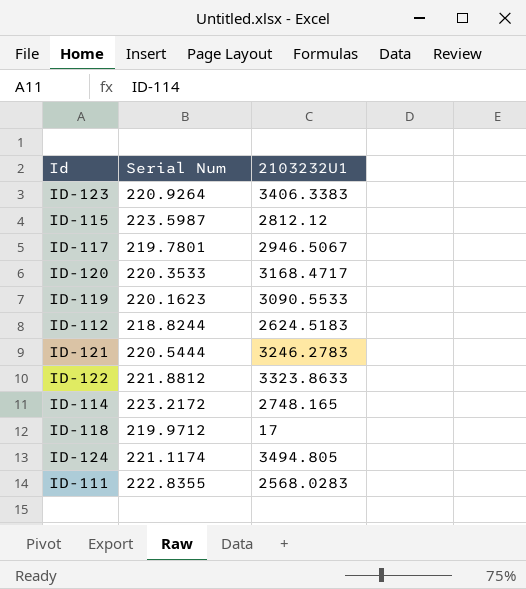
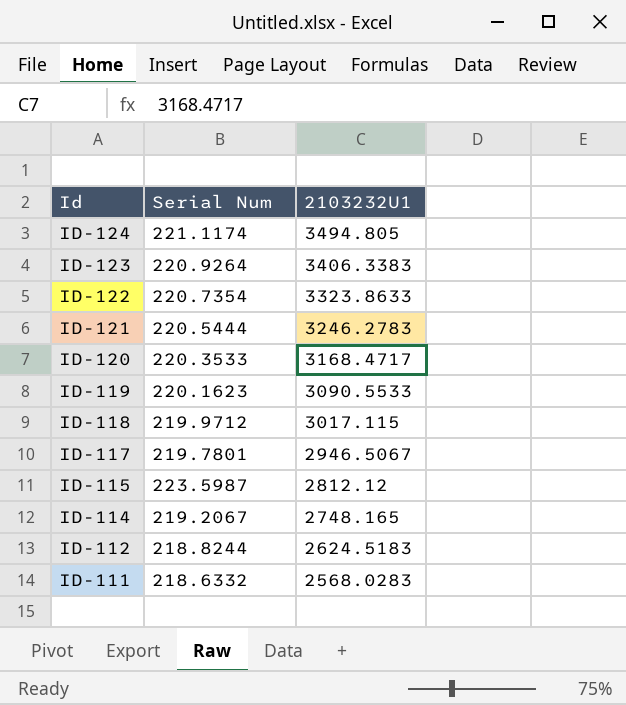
row order: none -> Id descending
ID-122 | Serial Num: 221.8812 -> 220.7354
ID-118 | 2103232U1: 17 -> 3017.115
ID-114 | Serial Num: 223.2172 -> 219.2067
ID-111 | Serial Num: 222.8355 -> 218.6332

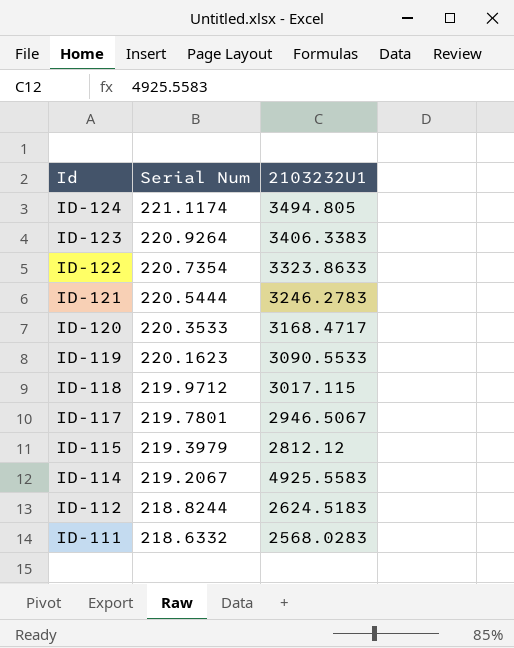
ID-115 | Serial Num: 223.5987 -> 219.3979
ID-114 | 2103232U1: 2748.165 -> 4925.5583

